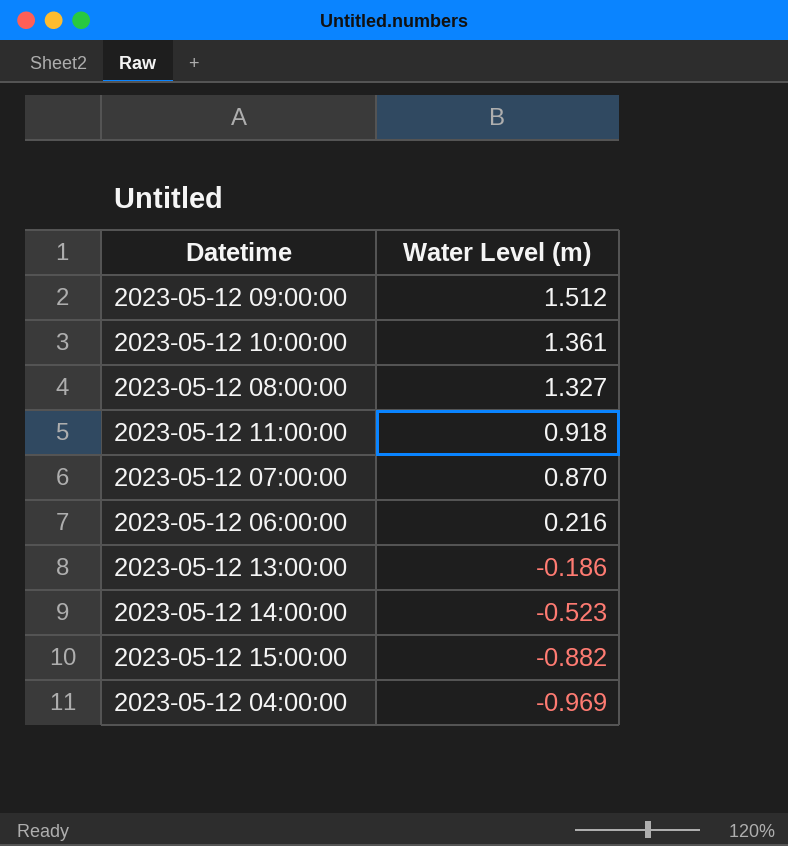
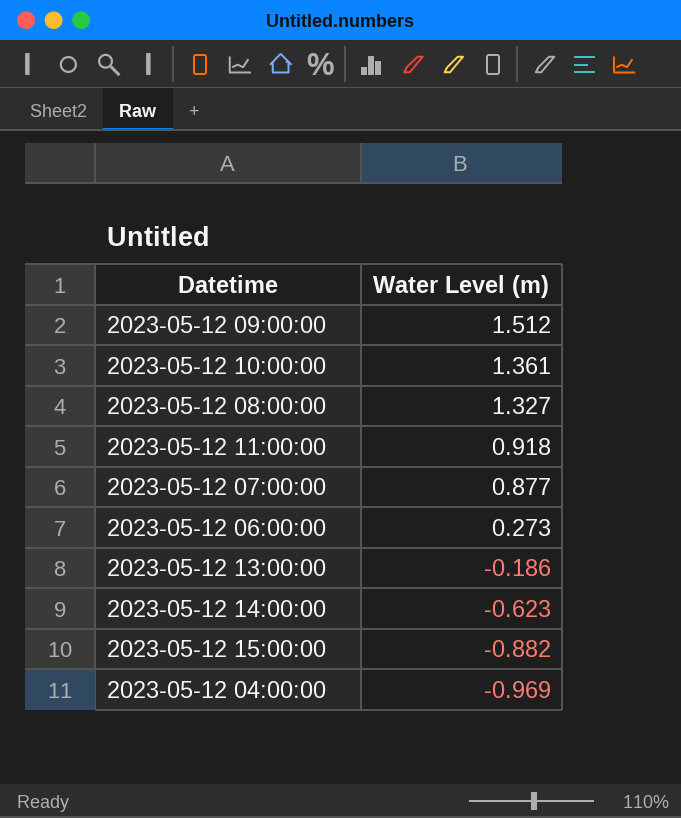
2023-05-12 07:00:00 | Water Level (m): 0.870 -> 0.877
2023-05-12 06:00:00 | Water Level (m): 0.216 -> 0.273
2023-05-12 14:00:00 | Water Level (m): -0.523 -> -0.623

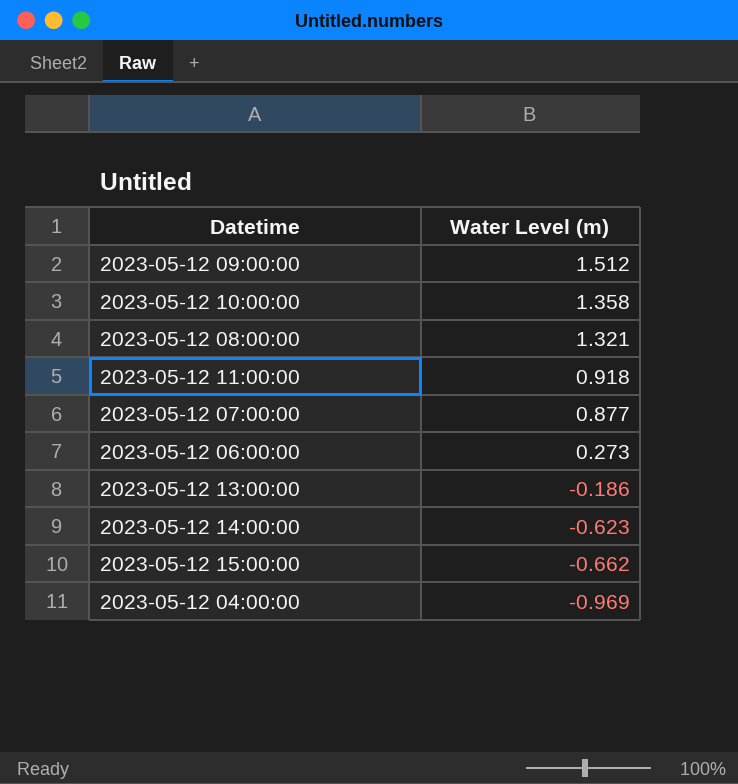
2023-05-12 10:00:00 | Water Level (m): 1.361 -> 1.358
2023-05-12 08:00:00 | Water Level (m): 1.327 -> 1.321
2023-05-12 15:00:00 | Water Level (m): -0.882 -> -0.662

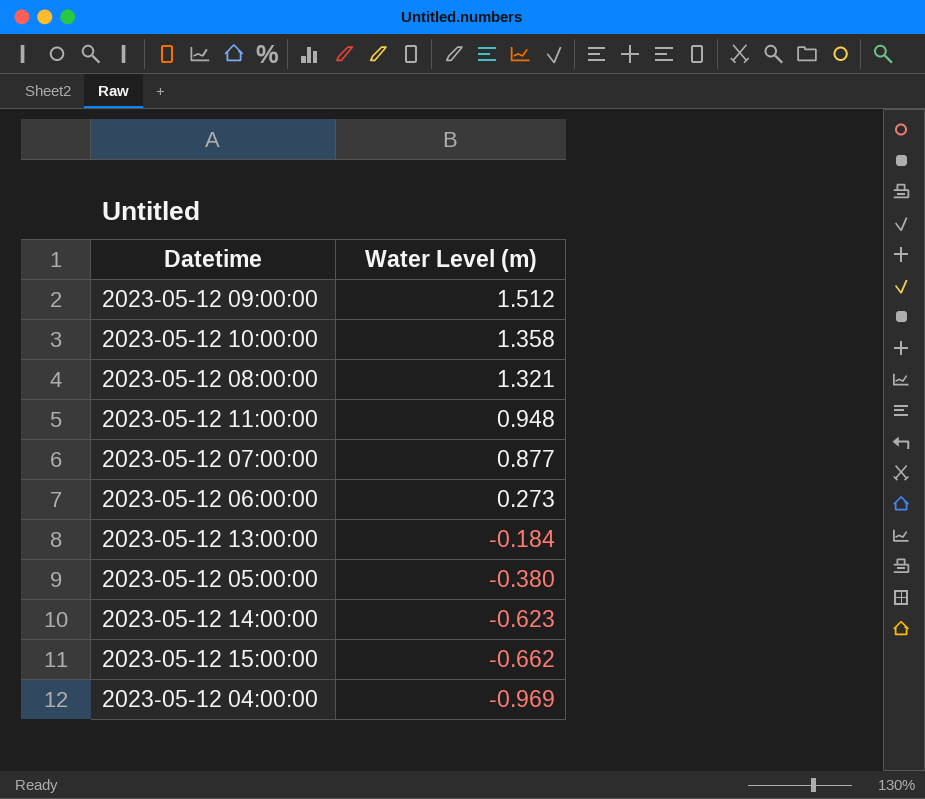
2023-05-12 11:00:00 | Water Level (m): 0.918 -> 0.948
2023-05-12 13:00:00 | Water Level (m): -0.186 -> -0.184
row 2023-05-12 05:00:00: none -> -0.380

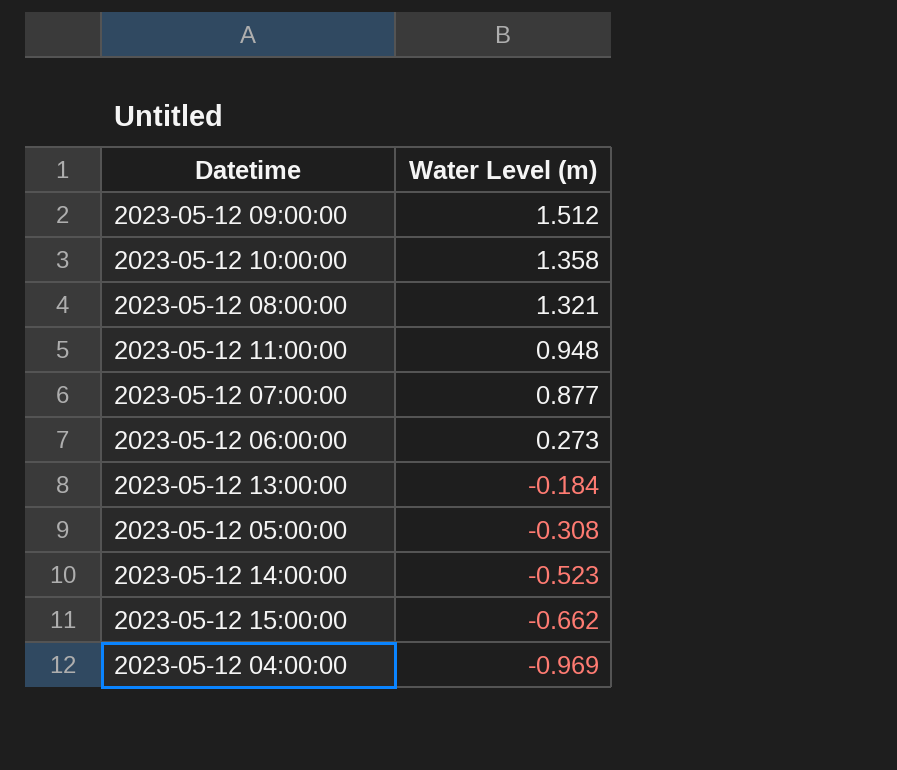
2023-05-12 05:00:00 | Water Level (m): -0.380 -> -0.308
2023-05-12 14:00:00 | Water Level (m): -0.623 -> -0.523

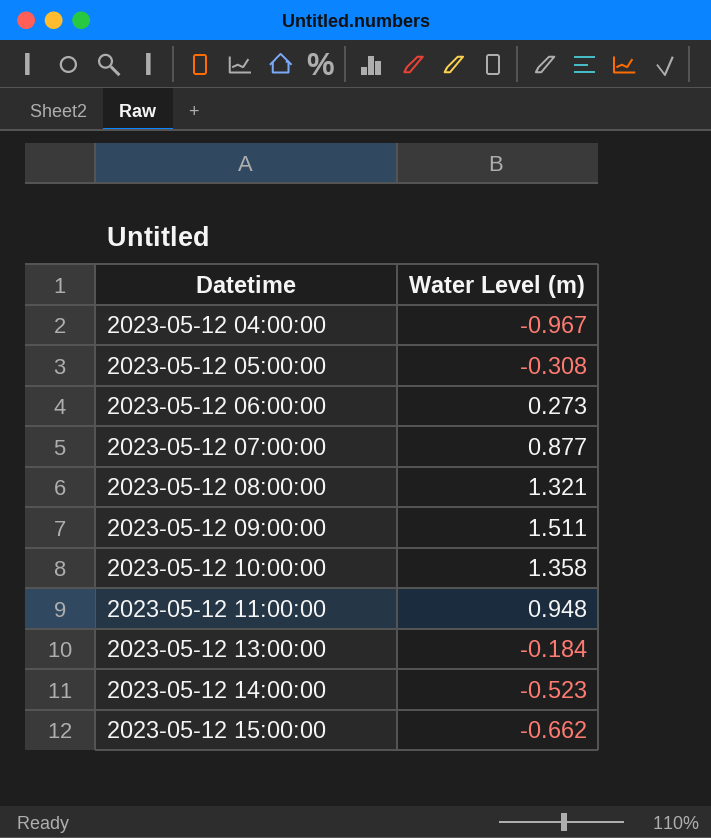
row order: Water Level (m) descending -> Datetime ascending
2023-05-12 04:00:00 | Water Level (m): -0.969 -> -0.967
2023-05-12 09:00:00 | Water Level (m): 1.512 -> 1.511

